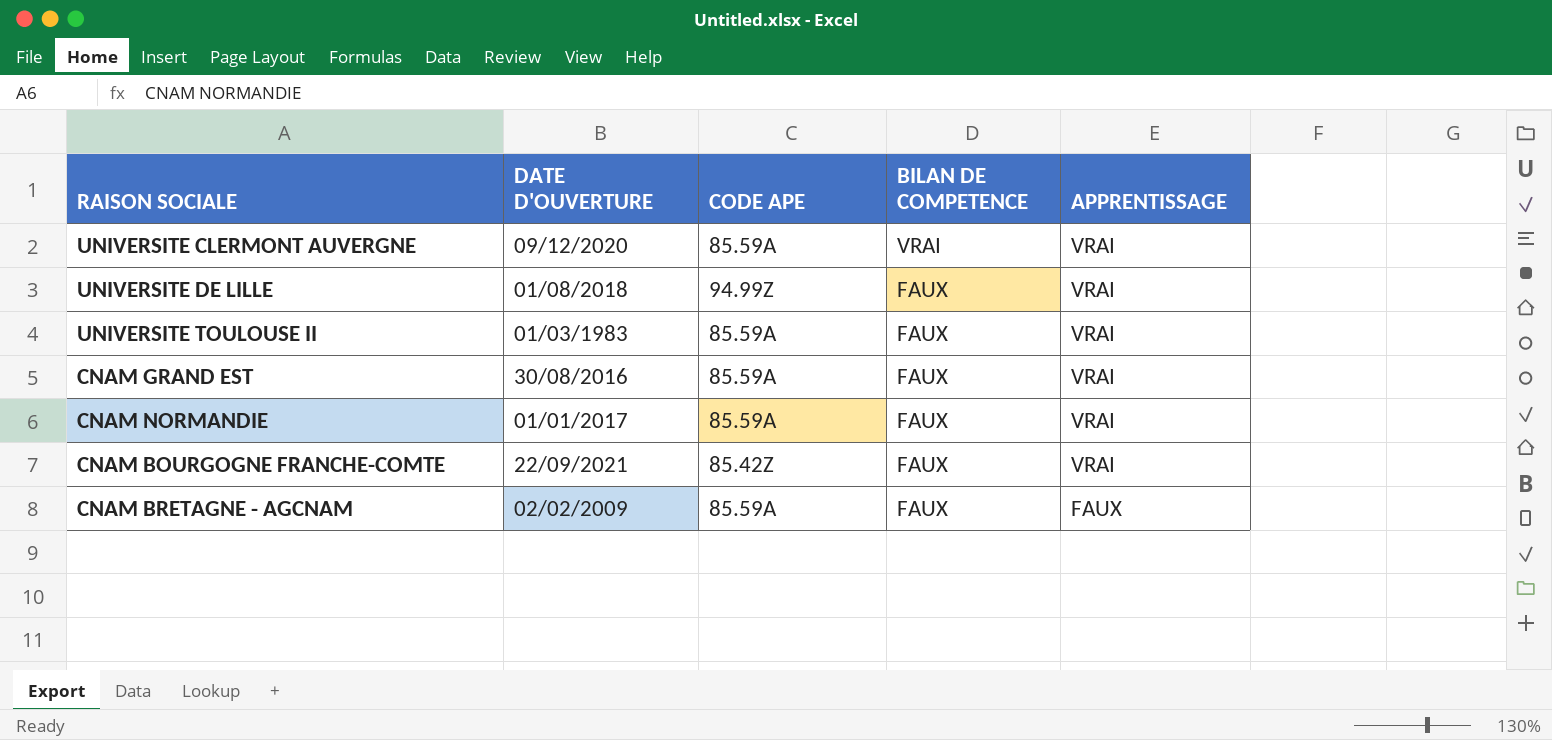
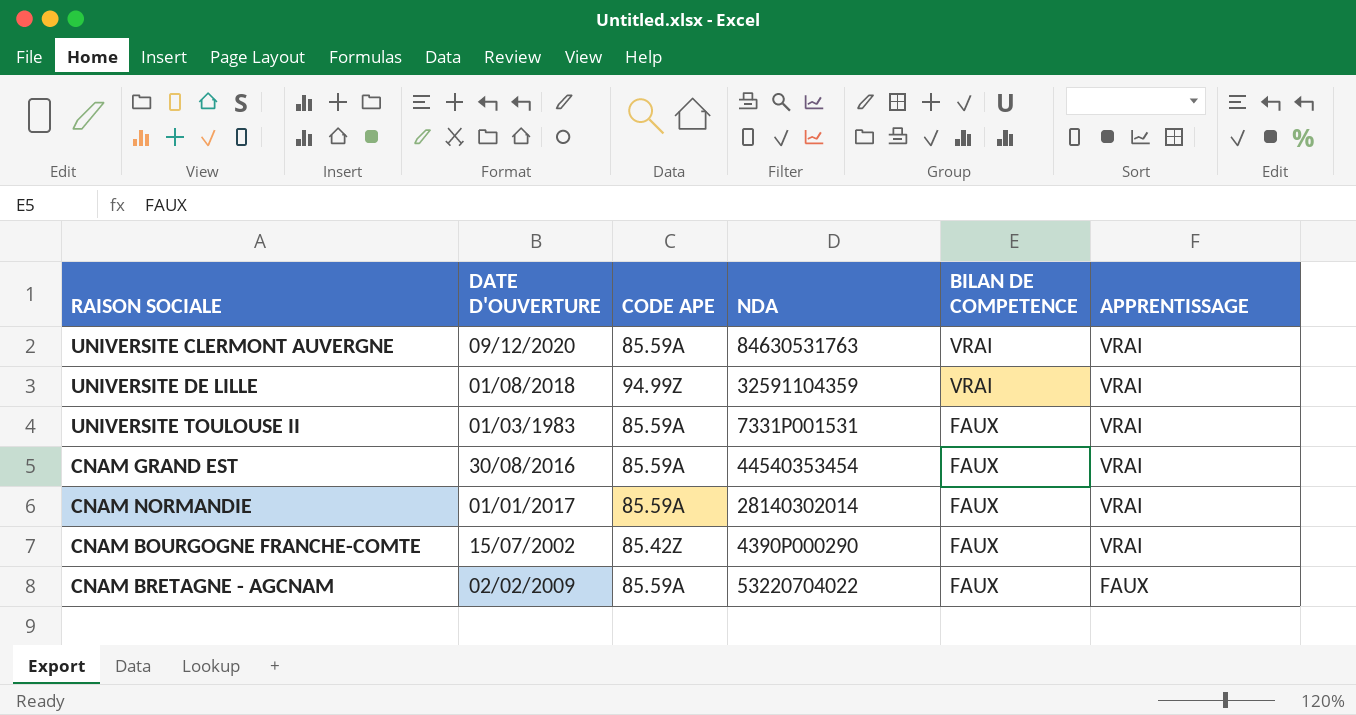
column NDA | position: none -> 4
UNIVERSITE DE LILLE | BILAN DE COMPETENCE: FAUX -> VRAI
CNAM BOURGOGNE FRANCHE-COMTE | DATE D'OUVERTURE: 22/09/2021 -> 15/07/2002

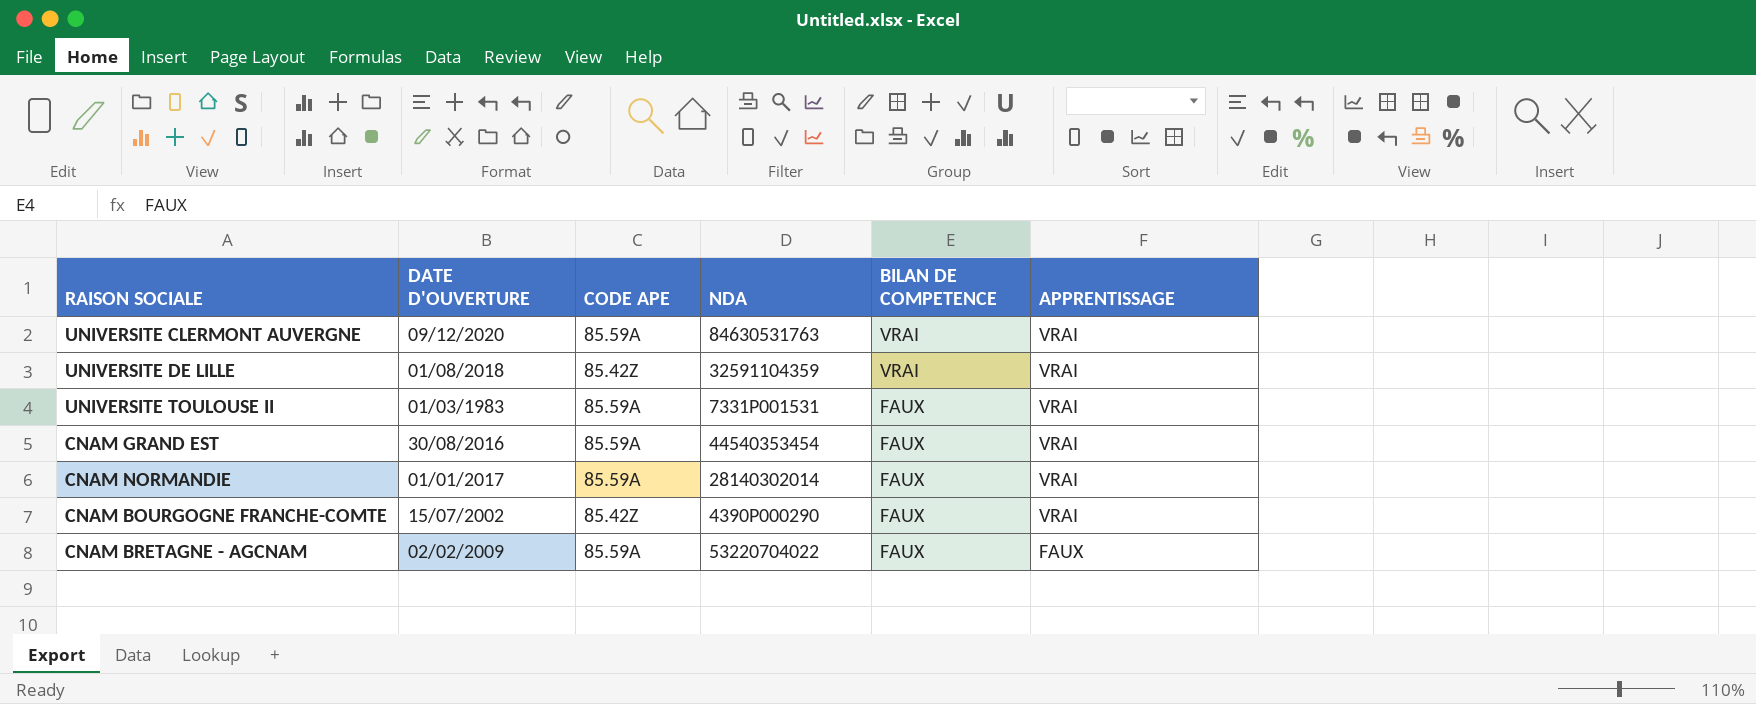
UNIVERSITE DE LILLE | CODE APE: 94.99Z -> 85.42Z

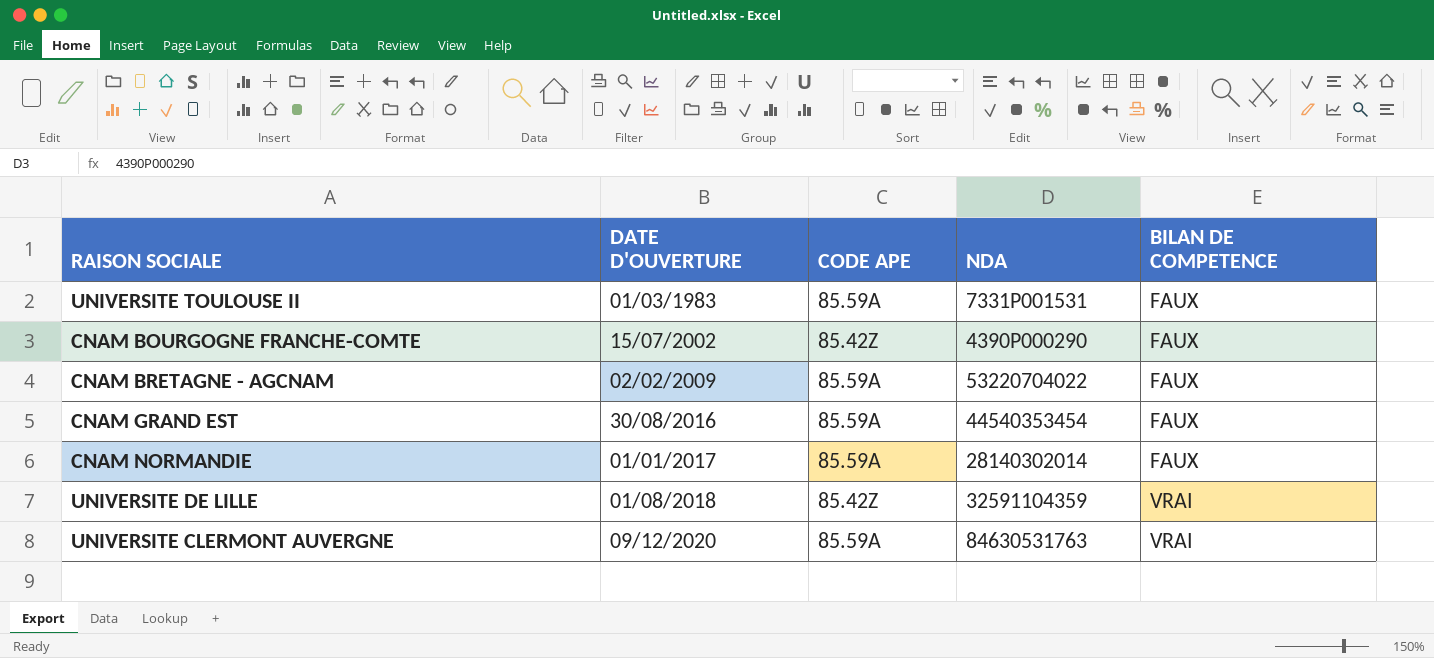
row order: BILAN DE COMPETENCE descending -> DATE D'OUVERTURE ascending
column APPRENTISSAGE | position: 6 -> none

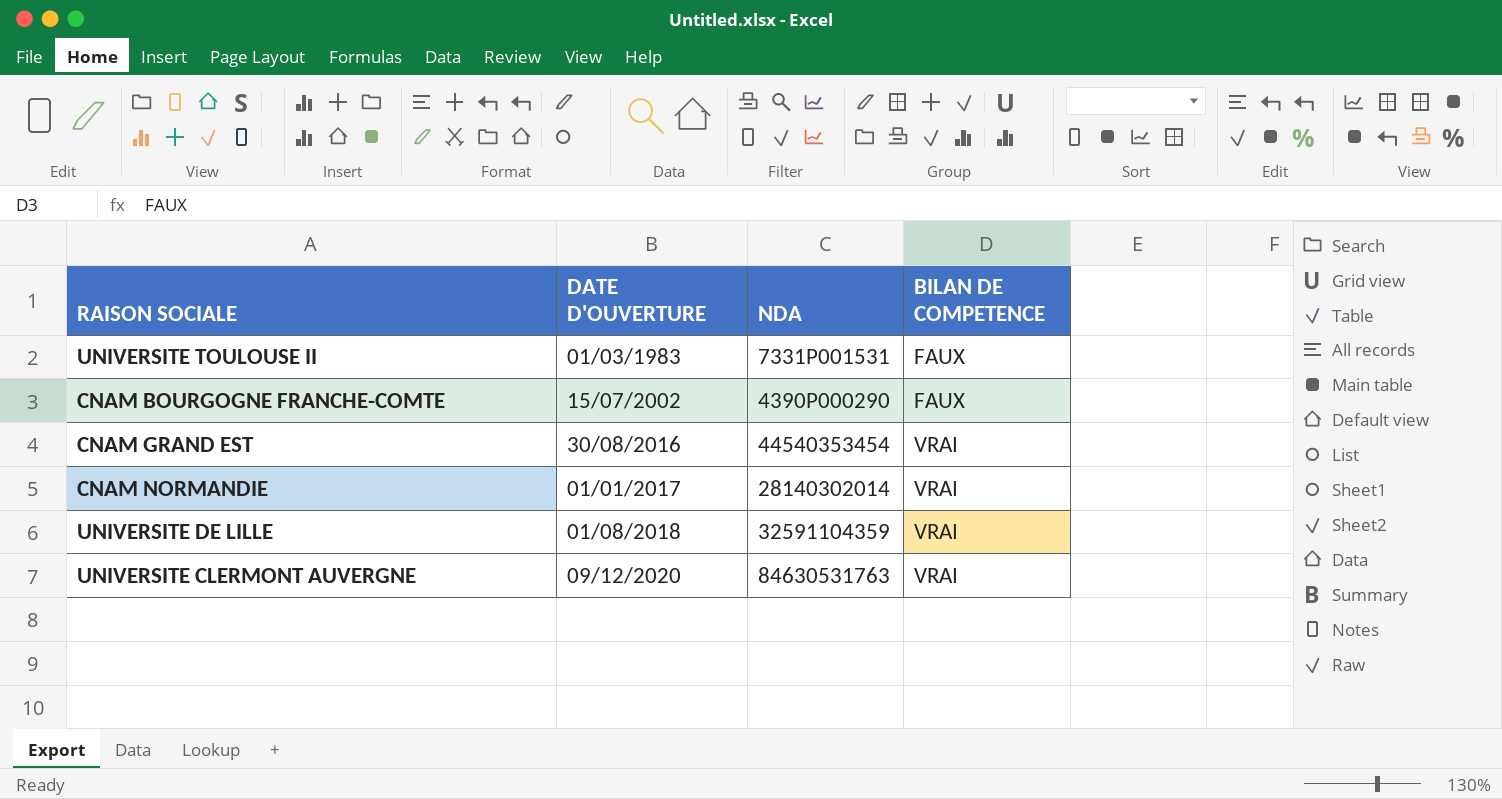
column CODE APE | position: 3 -> none
row CNAM BRETAGNE - AGCNAM: 02/02/2009 | 85.59A | 53220704022 | FAUX -> none
CNAM GRAND EST | BILAN DE COMPETENCE: FAUX -> VRAI
CNAM NORMANDIE | BILAN DE COMPETENCE: FAUX -> VRAI

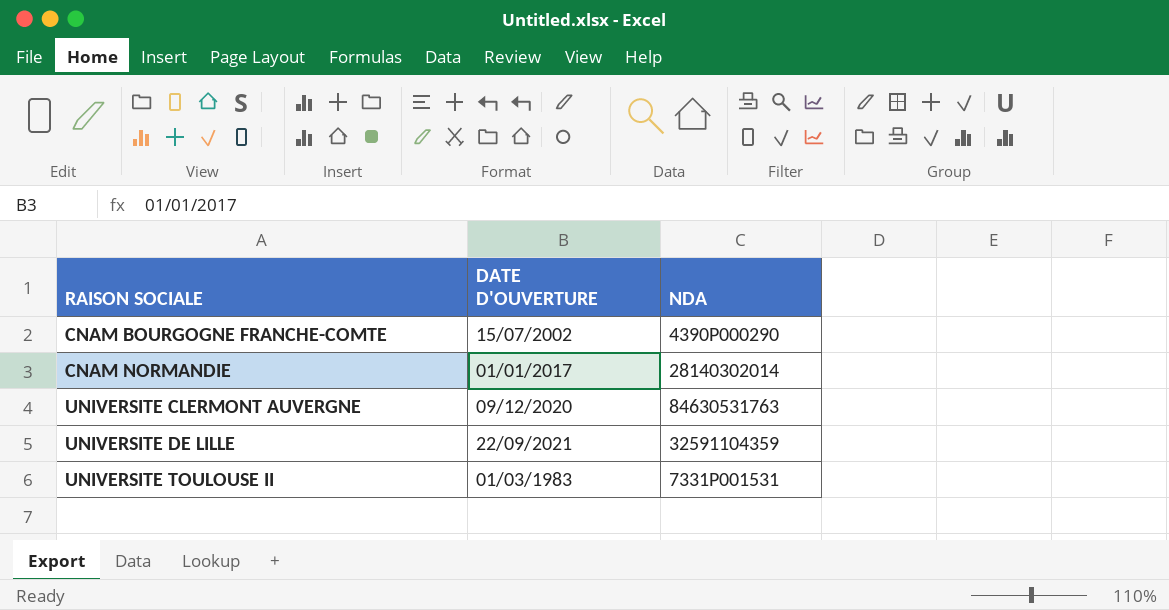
row order: DATE D'OUVERTURE ascending -> RAISON SOCIALE ascending
column BILAN DE COMPETENCE | position: 4 -> none
row CNAM GRAND EST: 30/08/2016 | 44540353454 | VRAI -> none
UNIVERSITE DE LILLE | DATE D'OUVERTURE: 01/08/2018 -> 22/09/2021

